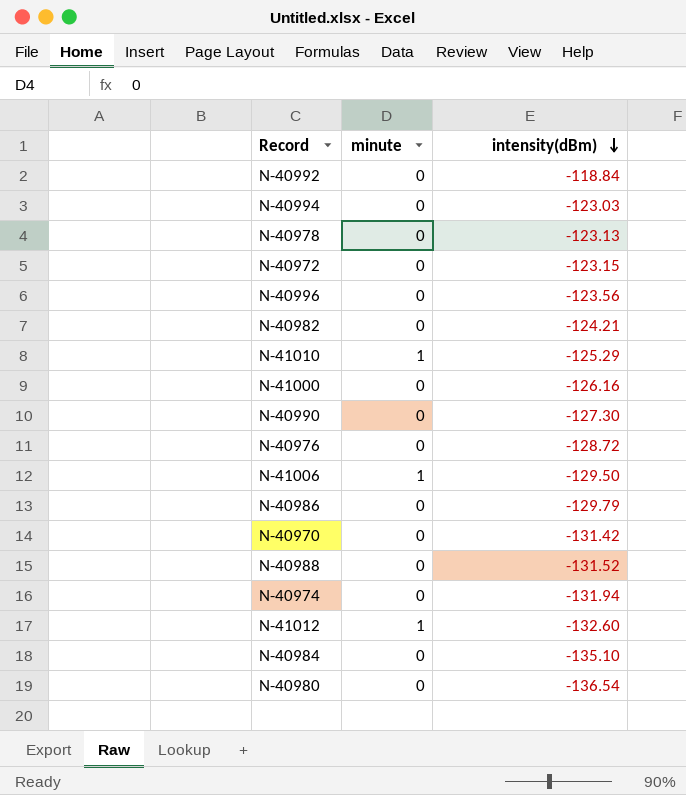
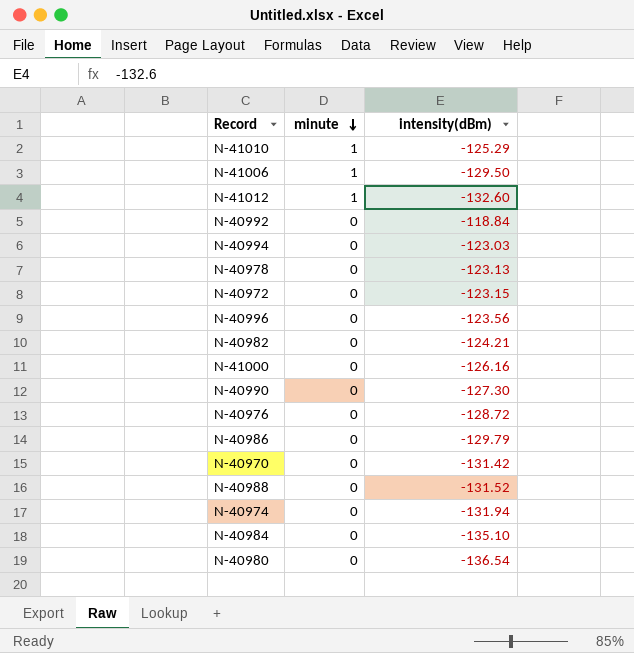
row order: intensity(dBm) descending -> minute descending

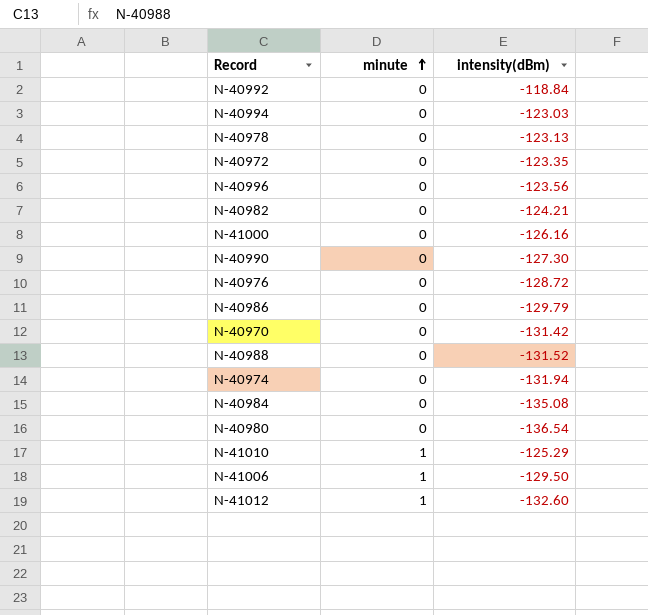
row order: minute descending -> minute ascending
N-40972 | intensity(dBm): -123.15 -> -123.35
N-40984 | intensity(dBm): -135.10 -> -135.08

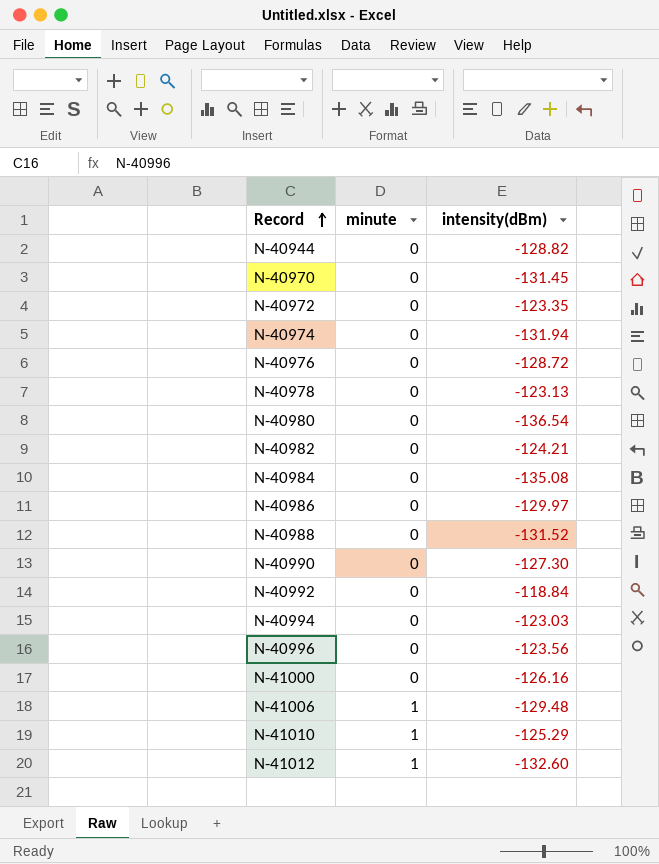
row order: minute ascending -> Record ascending
row N-40944: none -> 0 | -128.82
N-40970 | intensity(dBm): -131.42 -> -131.45
N-40986 | intensity(dBm): -129.79 -> -129.97
N-41006 | intensity(dBm): -129.50 -> -129.48

